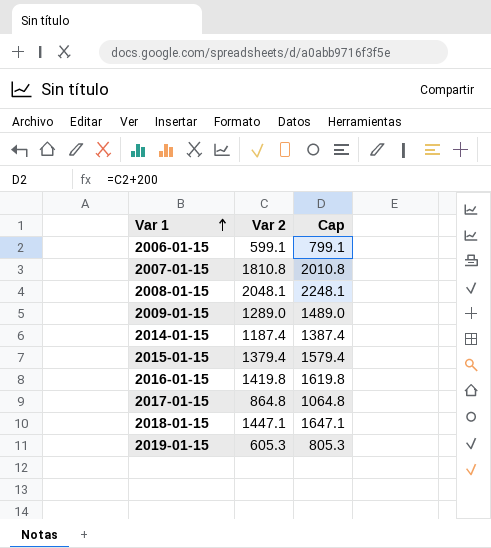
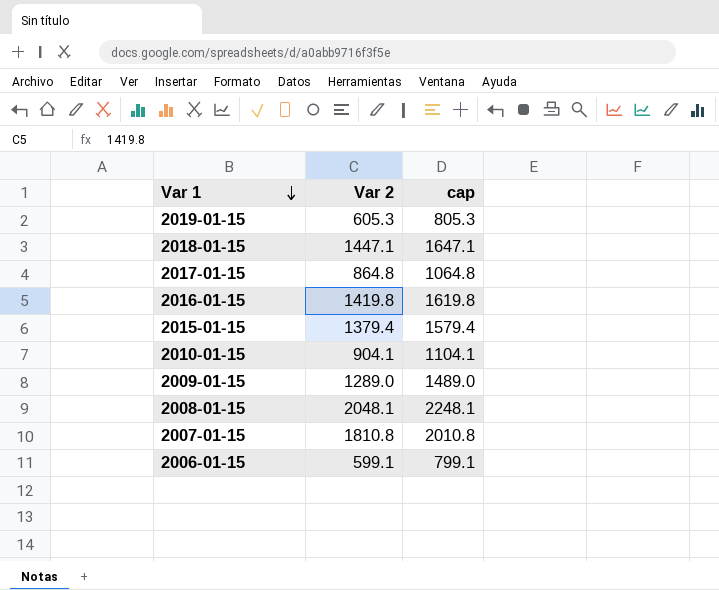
row order: Var 1 ascending -> Var 1 descending
column name: Cap -> cap
row 2014-01-15: 1187.4 | 1387.4 -> none
row 2010-01-15: none -> 904.1 | 1104.1

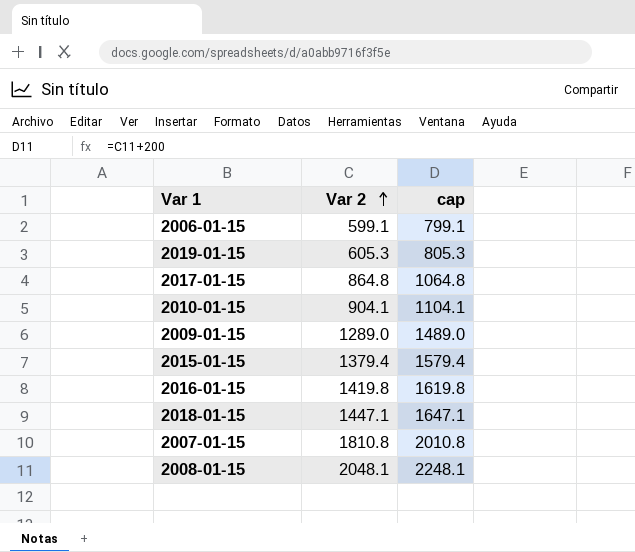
row order: Var 1 descending -> Var 2 ascending

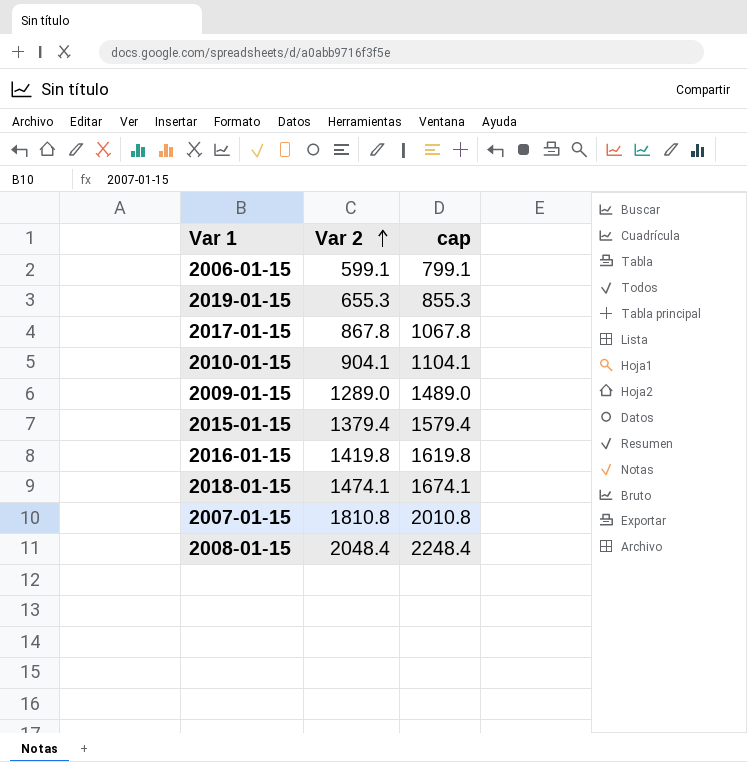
2019-01-15 | Var 2: 605.3 -> 655.3
2019-01-15 | cap: 805.3 -> 855.3
2017-01-15 | Var 2: 864.8 -> 867.8
2017-01-15 | cap: 1064.8 -> 1067.8
2018-01-15 | Var 2: 1447.1 -> 1474.1
2018-01-15 | cap: 1647.1 -> 1674.1
2008-01-15 | Var 2: 2048.1 -> 2048.4
2008-01-15 | cap: 2248.1 -> 2248.4

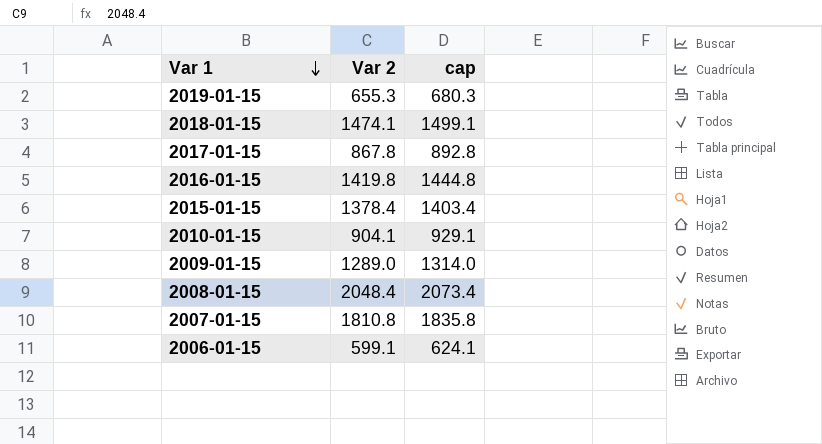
row order: Var 2 ascending -> Var 1 descending
column cap | formula: [Var 2] + 200 -> [Var 2] + 25
2015-01-15 | Var 2: 1379.4 -> 1378.4

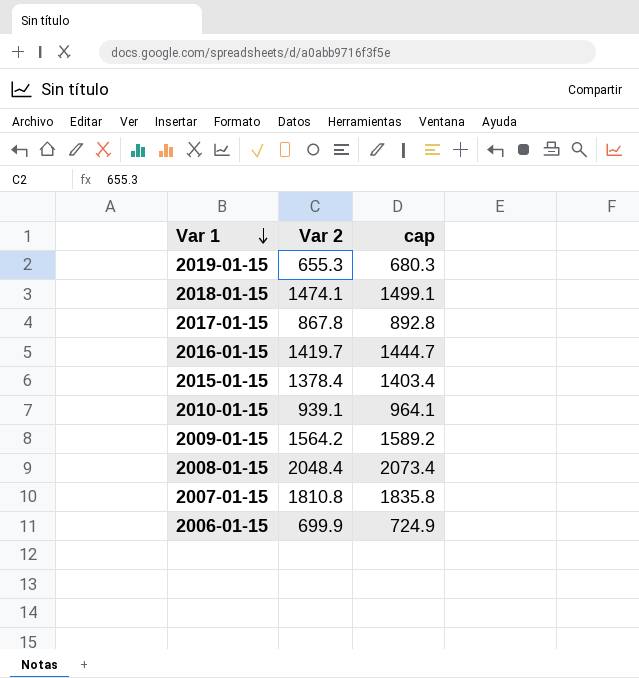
2016-01-15 | Var 2: 1419.8 -> 1419.7
2016-01-15 | cap: 1444.8 -> 1444.7
2010-01-15 | Var 2: 904.1 -> 939.1
2010-01-15 | cap: 929.1 -> 964.1
2009-01-15 | Var 2: 1289.0 -> 1564.2
2009-01-15 | cap: 1314.0 -> 1589.2
2006-01-15 | Var 2: 599.1 -> 699.9
2006-01-15 | cap: 624.1 -> 724.9

